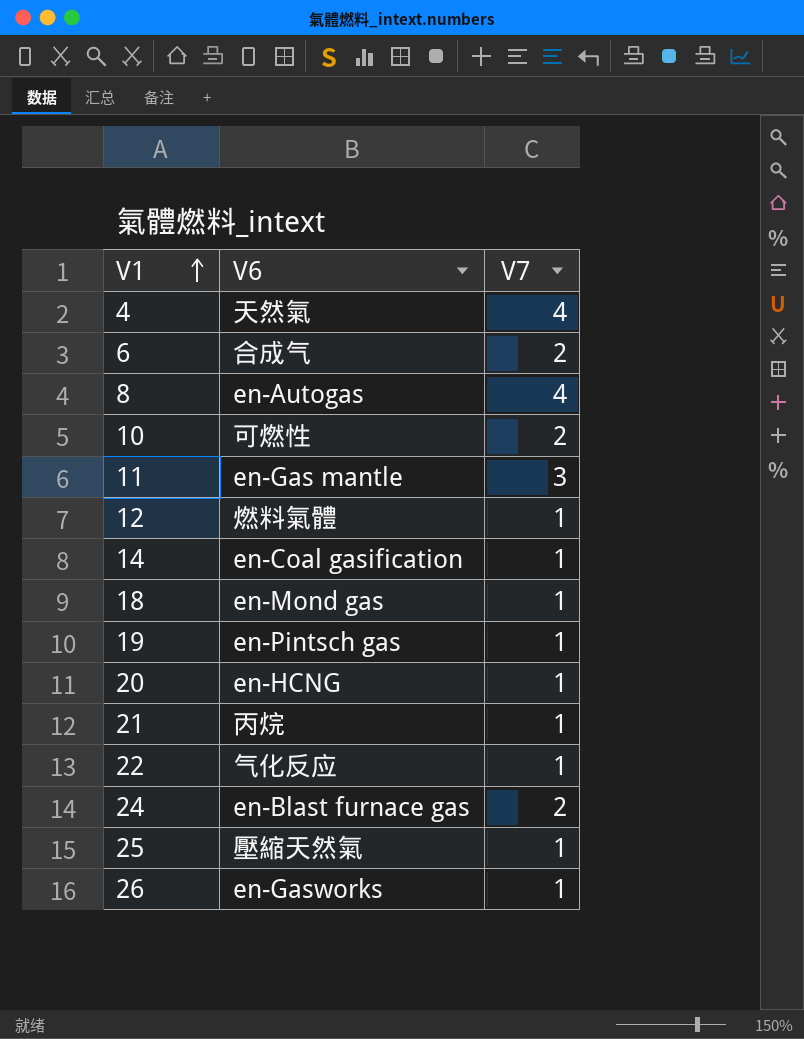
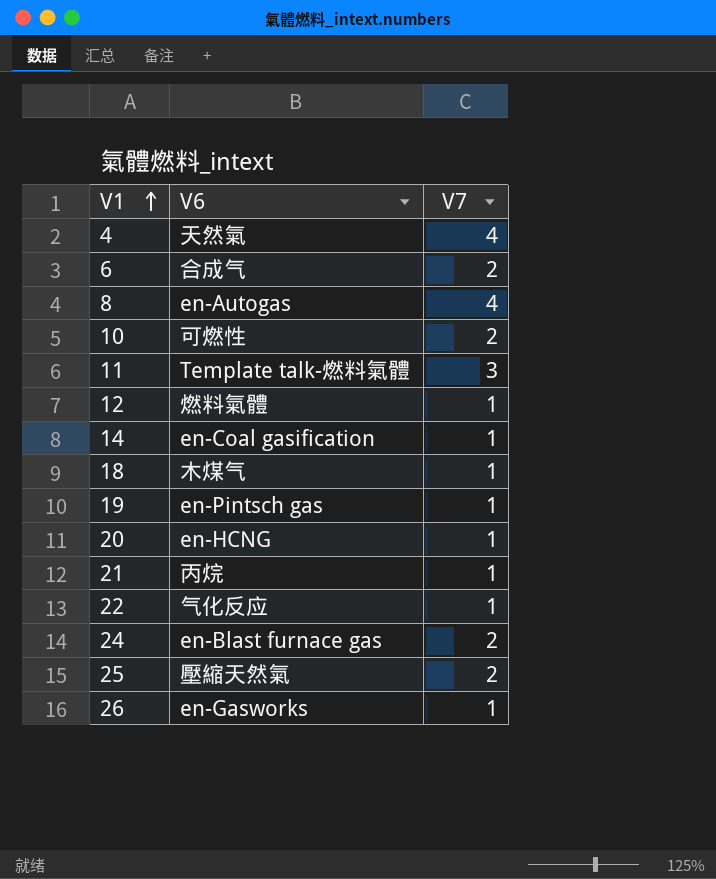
11 | V6: en-Gas mantle -> Template talk-燃料氣體
18 | V6: en-Mond gas -> 木煤气
25 | V7: 1 -> 2

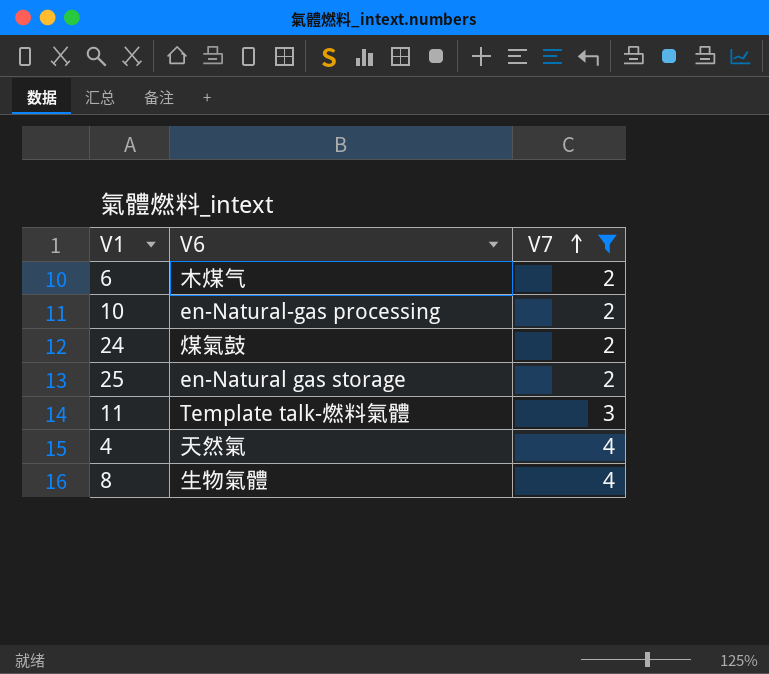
filter: none -> V7 != 1
row order: V1 ascending -> V7 ascending
6 | V6: 合成气 -> 木煤气
10 | V6: 可燃性 -> en-Natural-gas processing
24 | V6: en-Blast furnace gas -> 煤氣鼓
25 | V6: 壓縮天然氣 -> en-Natural gas storage
8 | V6: en-Autogas -> 生物氣體

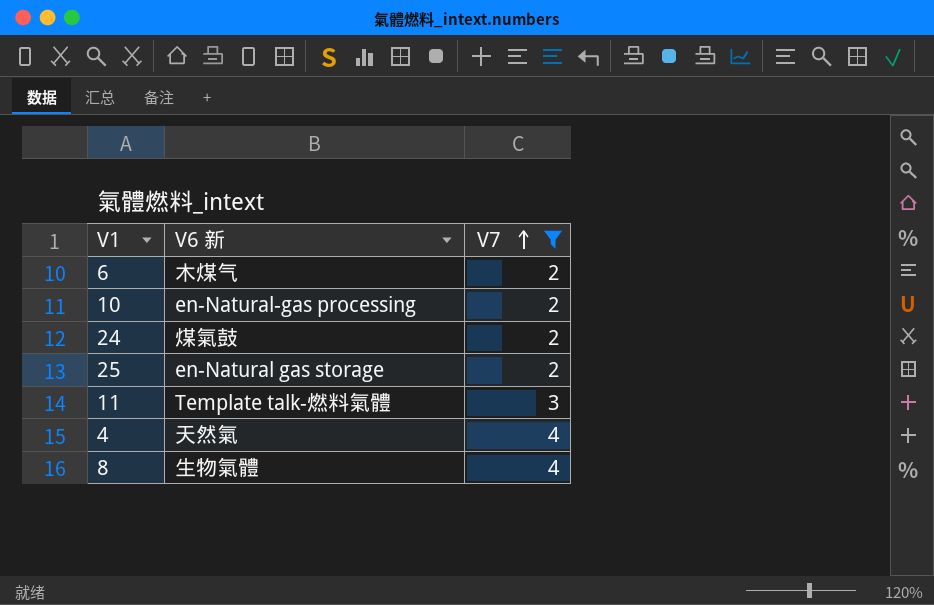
column name: V6 -> V6 新

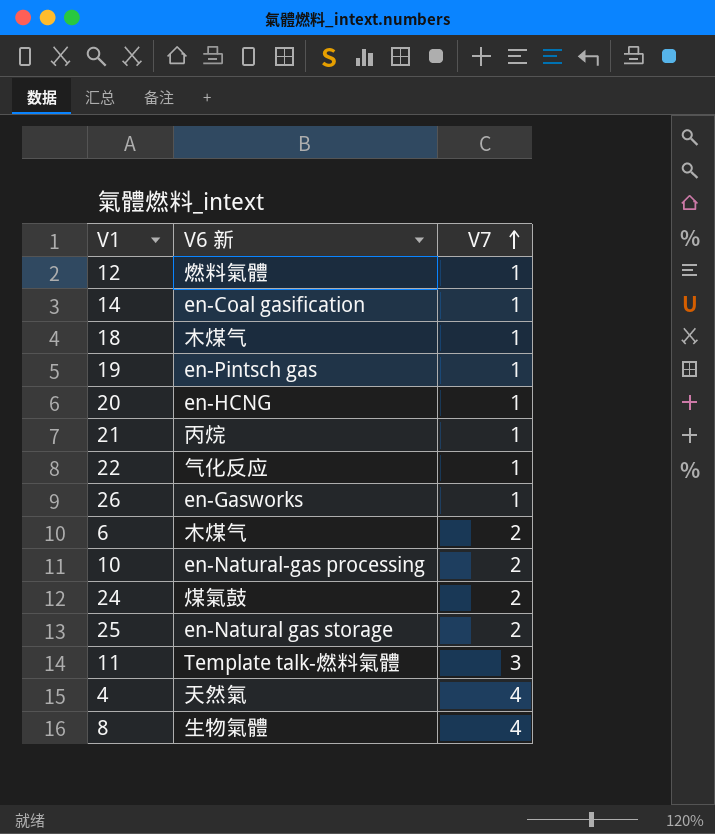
filter: V7 != 1 -> none

